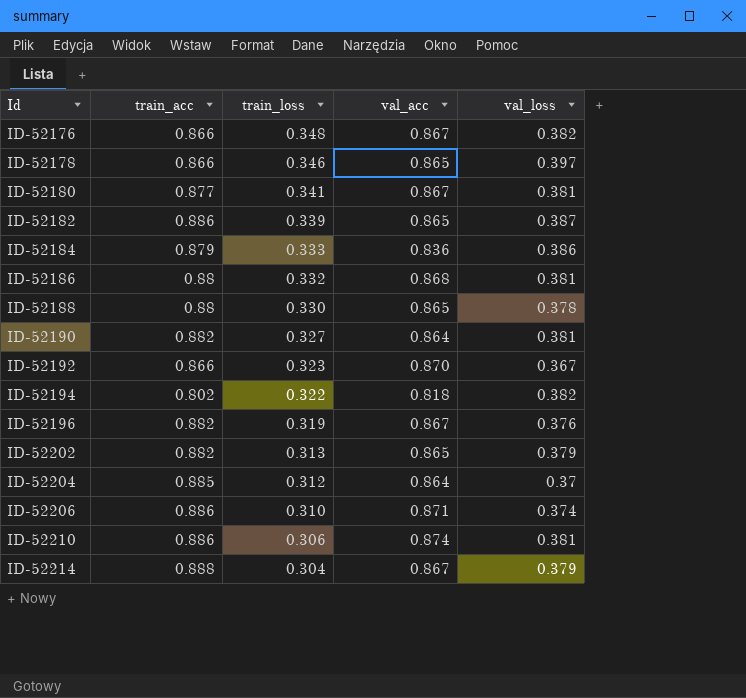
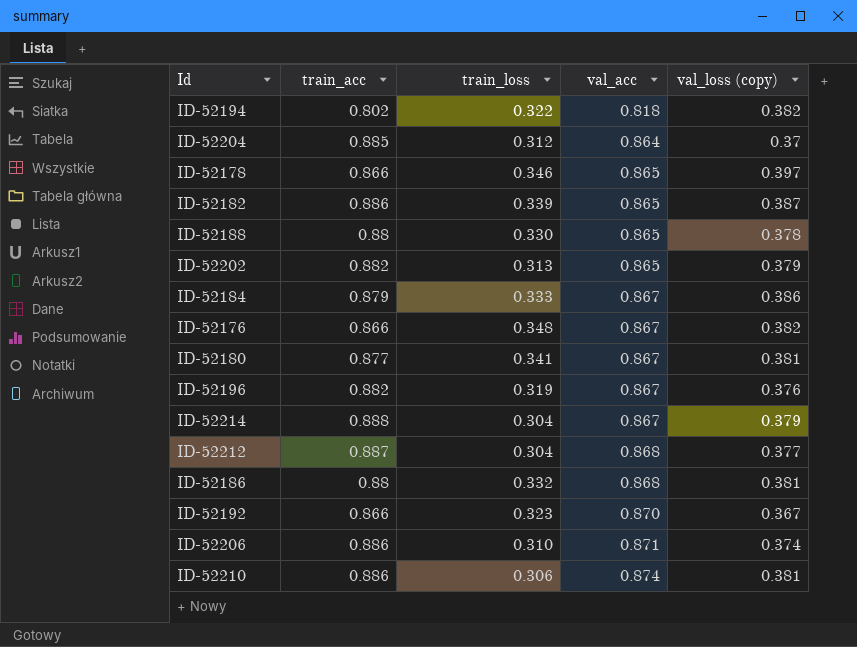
row order: Id ascending -> val_acc ascending
column name: val_loss -> val_loss (copy)
row ID-52190: 0.882 | 0.327 | 0.864 | 0.381 -> none
ID-52184 | val_acc: 0.836 -> 0.867
row ID-52212: none -> 0.887 | 0.304 | 0.868 | 0.377

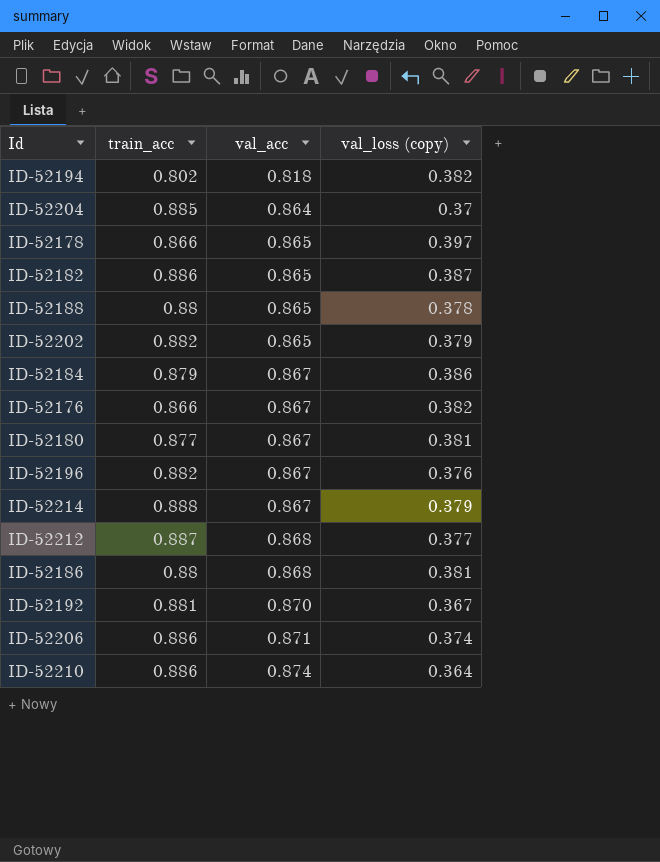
column train_loss | position: 3 -> none
ID-52192 | train_acc: 0.866 -> 0.881
ID-52210 | val_loss (copy): 0.381 -> 0.364

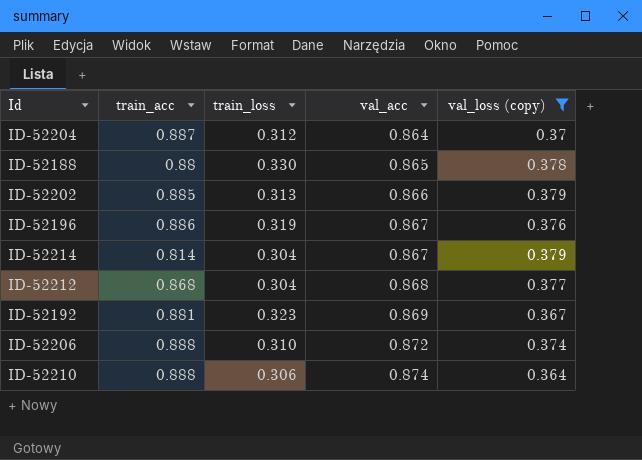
filter: none -> val_loss (copy) <= 0.379
column train_loss | position: none -> 3
ID-52204 | train_acc: 0.885 -> 0.887
ID-52202 | train_acc: 0.882 -> 0.885
ID-52202 | val_acc: 0.865 -> 0.866
ID-52196 | train_acc: 0.882 -> 0.886
ID-52214 | train_acc: 0.888 -> 0.814
ID-52212 | train_acc: 0.887 -> 0.868
ID-52192 | val_acc: 0.870 -> 0.869
ID-52206 | train_acc: 0.886 -> 0.888
ID-52206 | val_acc: 0.871 -> 0.872
ID-52210 | train_acc: 0.886 -> 0.888

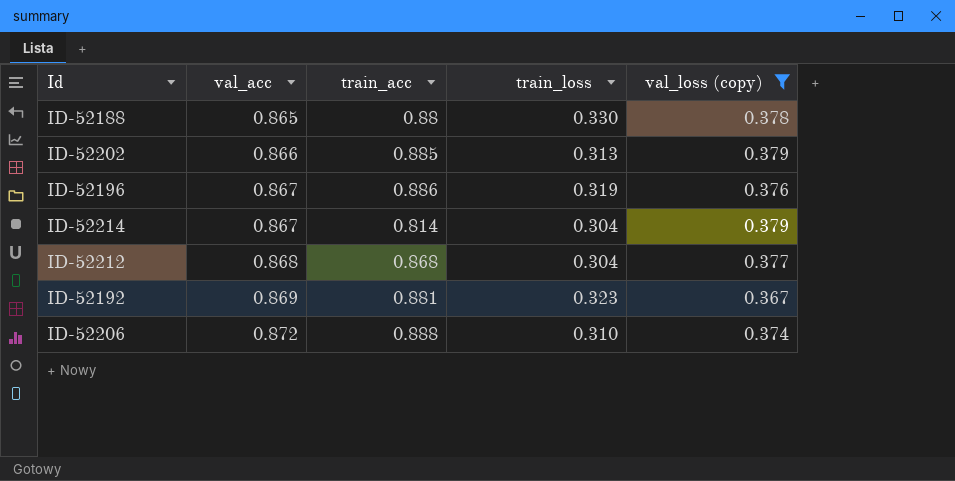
column val_acc | position: 4 -> 2
row ID-52204: 0.887 | 0.312 | 0.864 | 0.37 -> none
row ID-52210: 0.888 | 0.306 | 0.874 | 0.364 -> none

